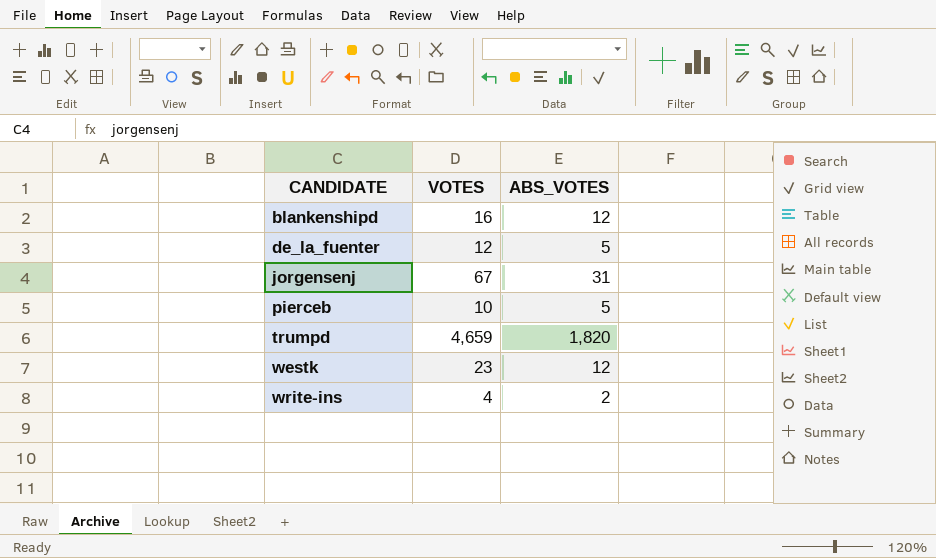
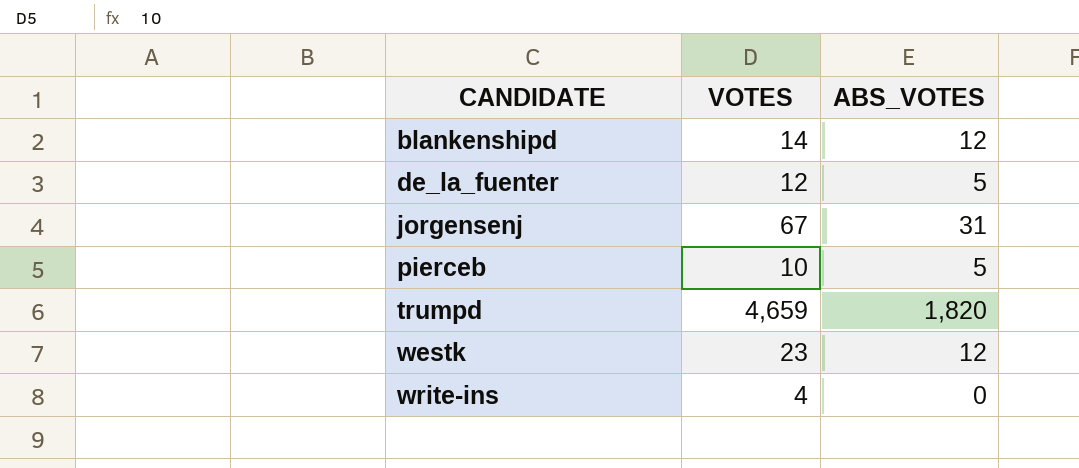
blankenshipd | VOTES: 16 -> 14
write-ins | ABS_VOTES: 2 -> 0

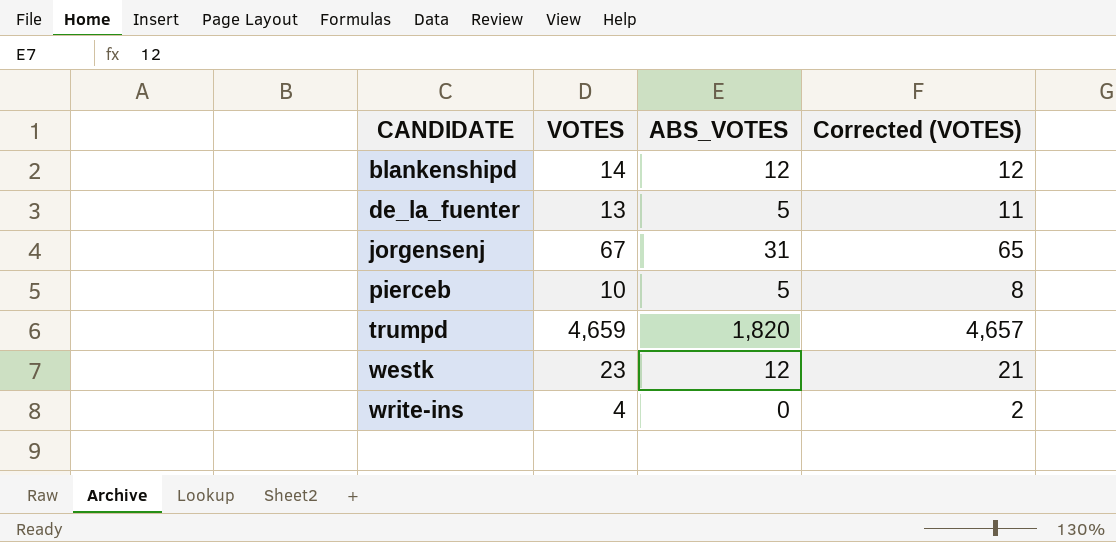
column Corrected (VOTES) | formula: none -> [VOTES] - 2
de_la_fuenter | VOTES: 12 -> 13

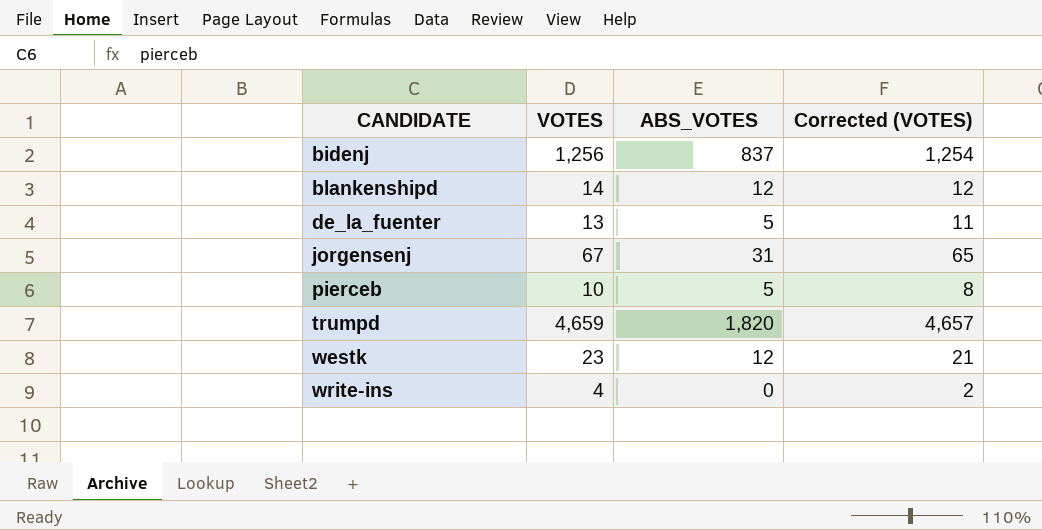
row bidenj: none -> 1,256 | 837 | 1,254

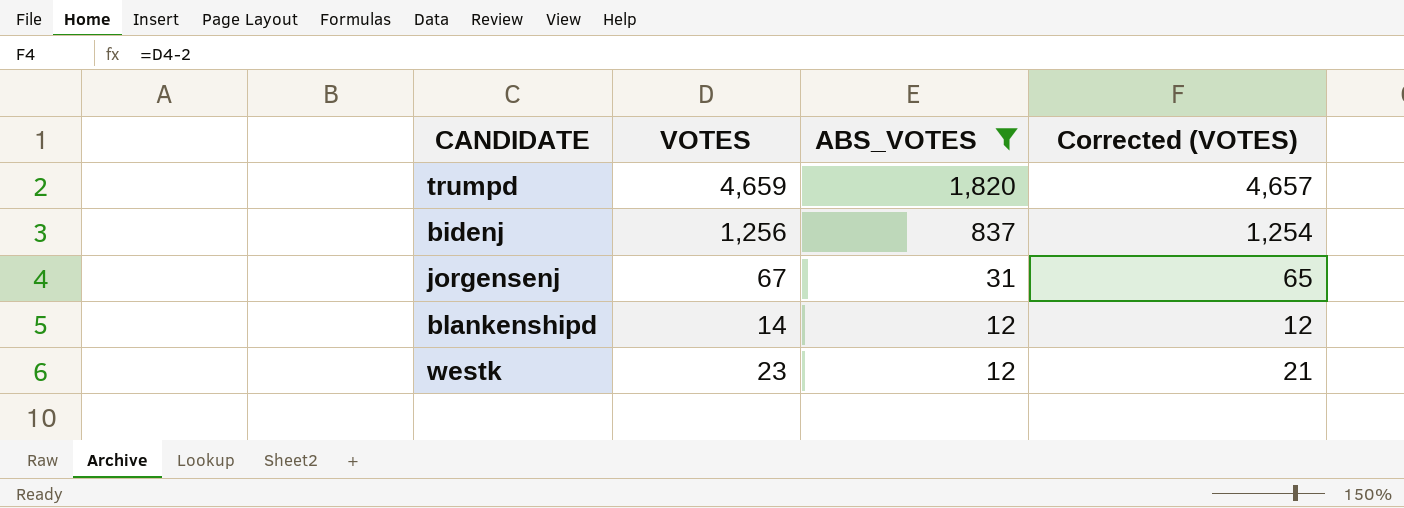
filter: none -> ABS_VOTES >= 12
row order: CANDIDATE ascending -> ABS_VOTES descending

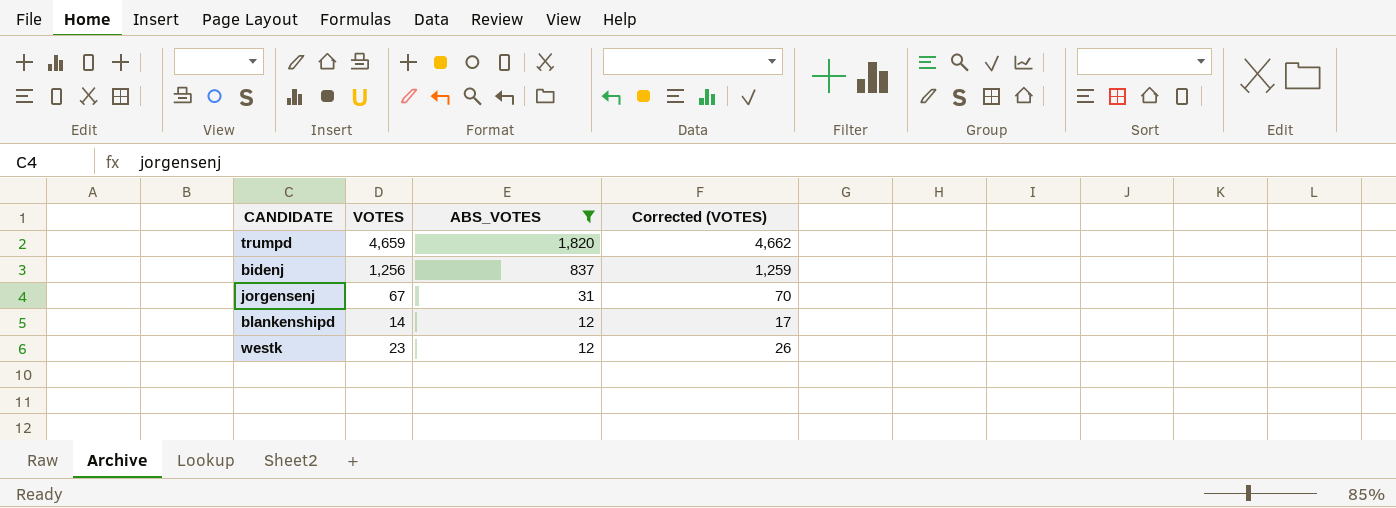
column Corrected (VOTES) | formula: [VOTES] - 2 -> [VOTES] + 3

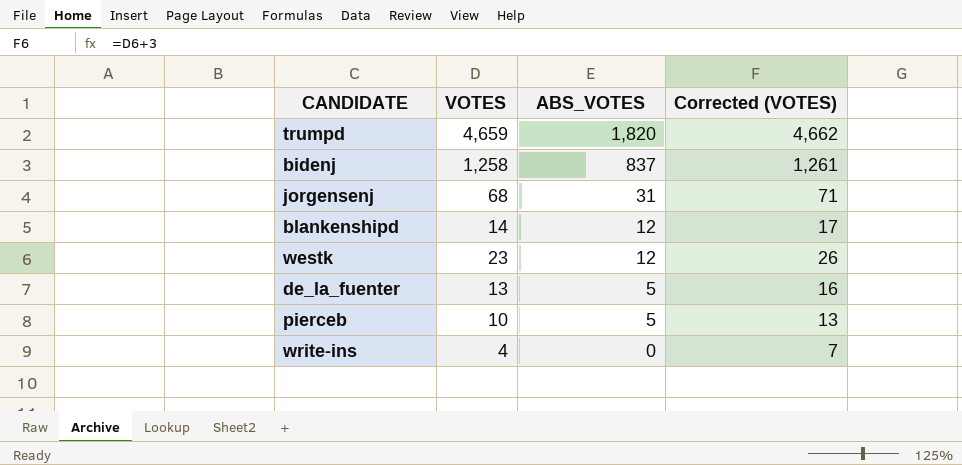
filter: ABS_VOTES >= 12 -> none
bidenj | VOTES: 1,256 -> 1,258
bidenj | Corrected (VOTES): 1,259 -> 1,261
jorgensenj | VOTES: 67 -> 68
jorgensenj | Corrected (VOTES): 70 -> 71

